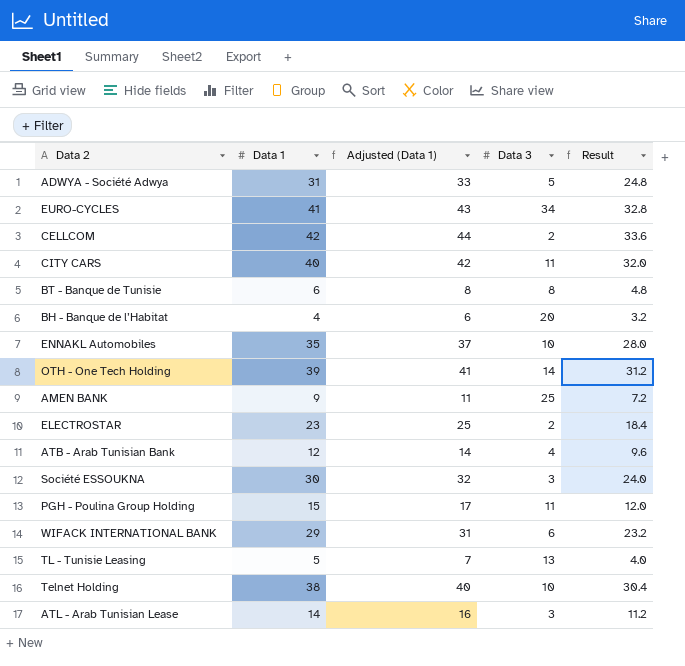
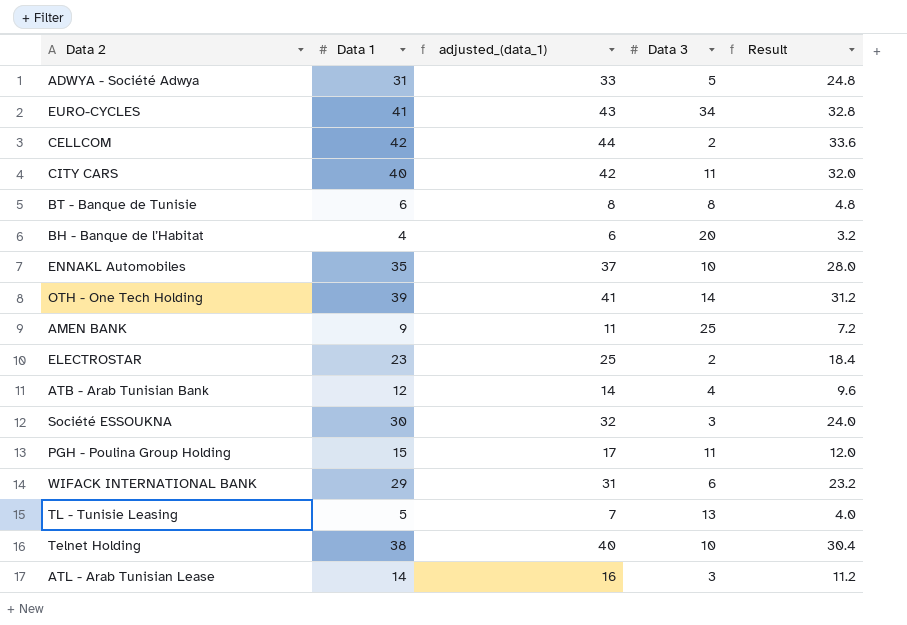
column name: Adjusted (Data 1) -> adjusted_(data_1)

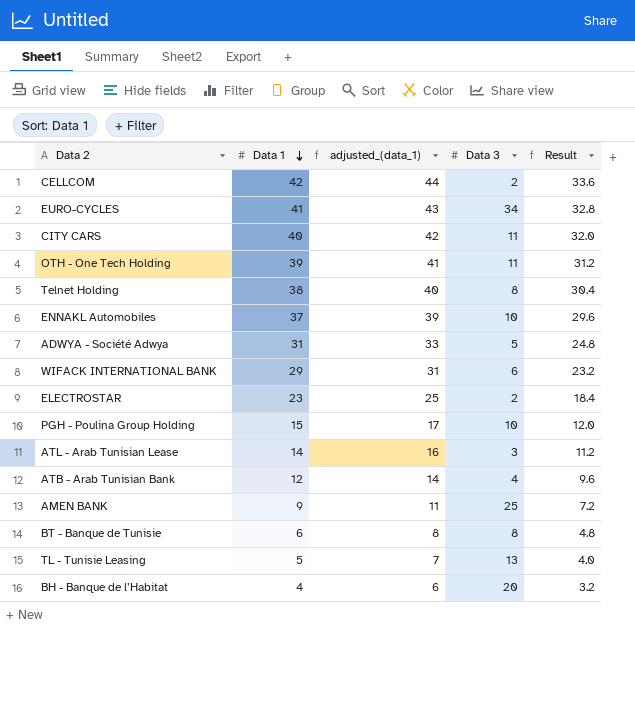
row order: none -> Data 1 descending
row Société ESSOUKNA: 30 | 32 | 3 | 24.0 -> none
OTH - One Tech Holding | Data 3: 14 -> 11
Telnet Holding | Data 3: 10 -> 8
ENNAKL Automobiles | Data 1: 35 -> 37
ENNAKL Automobiles | adjusted_(data_1): 37 -> 39
ENNAKL Automobiles | Result: 28.0 -> 29.6
PGH - Poulina Group Holding | Data 3: 11 -> 10

